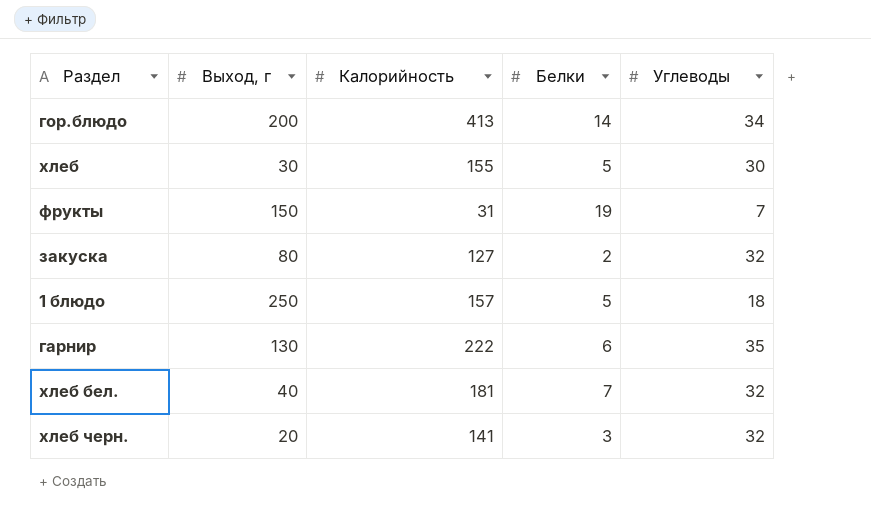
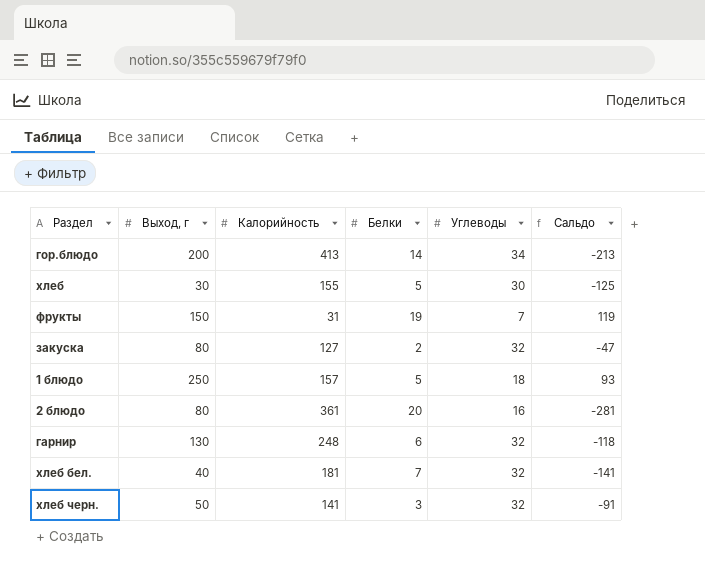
column Сальдо | formula: none -> [Выход, г] - [Калорийность]
row 2 блюдо: none -> 80 | 361 | 20 | 16 | -281
гарнир | Калорийность: 222 -> 248
гарнир | Углеводы: 35 -> 32
хлеб черн. | Выход, г: 20 -> 50

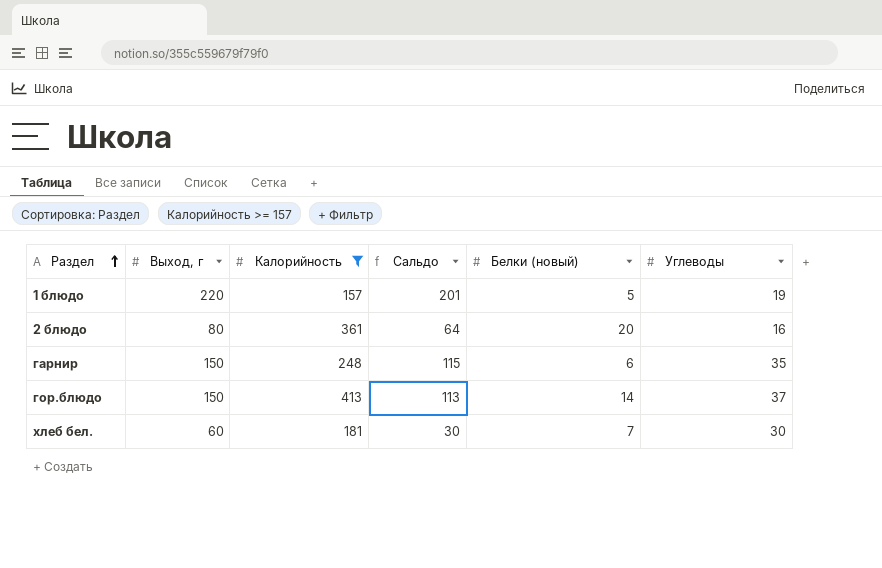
filter: none -> Калорийность >= 157
row order: none -> Раздел ascending
column Сальдо | formula: [Выход, г] - [Калорийность] -> [Выход, г] - [Углеводы]
column Сальдо | position: 6 -> 4
column name: Белки -> Белки (новый)
1 блюдо | Выход, г: 250 -> 220
1 блюдо | Углеводы: 18 -> 19
гарнир | Выход, г: 130 -> 150
гарнир | Углеводы: 32 -> 35
гор.блюдо | Выход, г: 200 -> 150
гор.блюдо | Углеводы: 34 -> 37
хлеб бел. | Выход, г: 40 -> 60
хлеб бел. | Углеводы: 32 -> 30

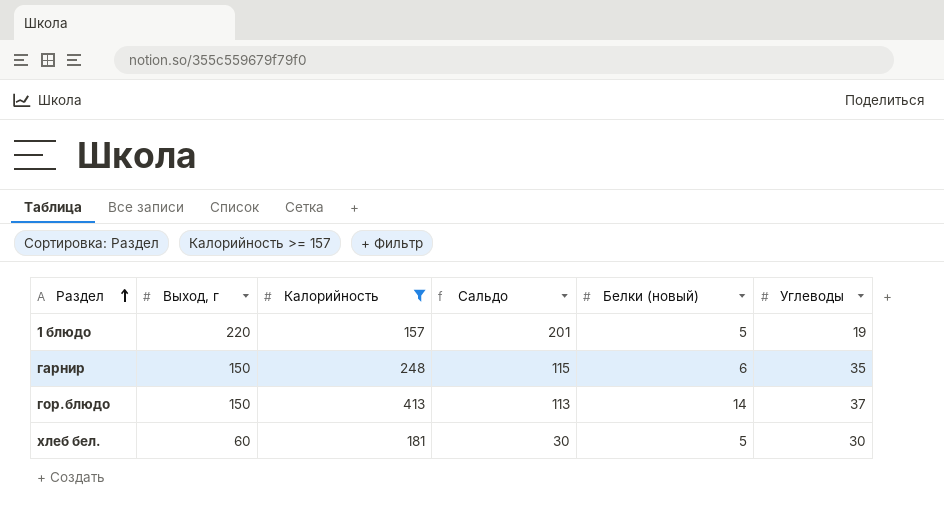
row 2 блюдо: 80 | 361 | 64 | 20 | 16 -> none
хлеб бел. | Белки (новый): 7 -> 5

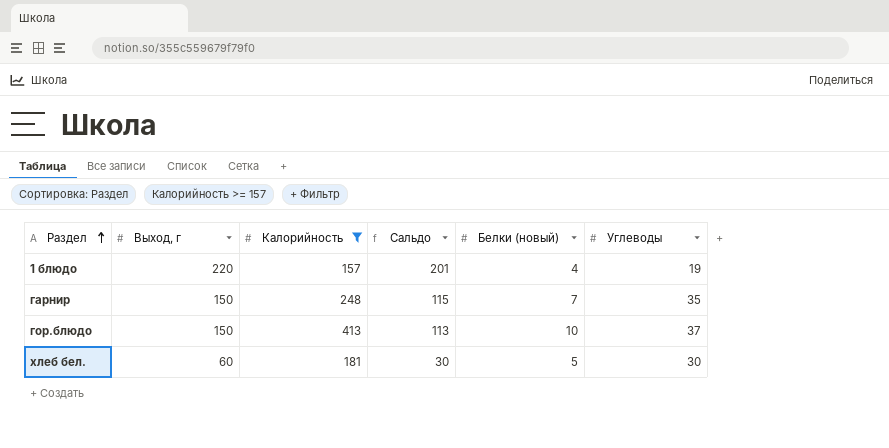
1 блюдо | Белки (новый): 5 -> 4
гарнир | Белки (новый): 6 -> 7
гор.блюдо | Белки (новый): 14 -> 10

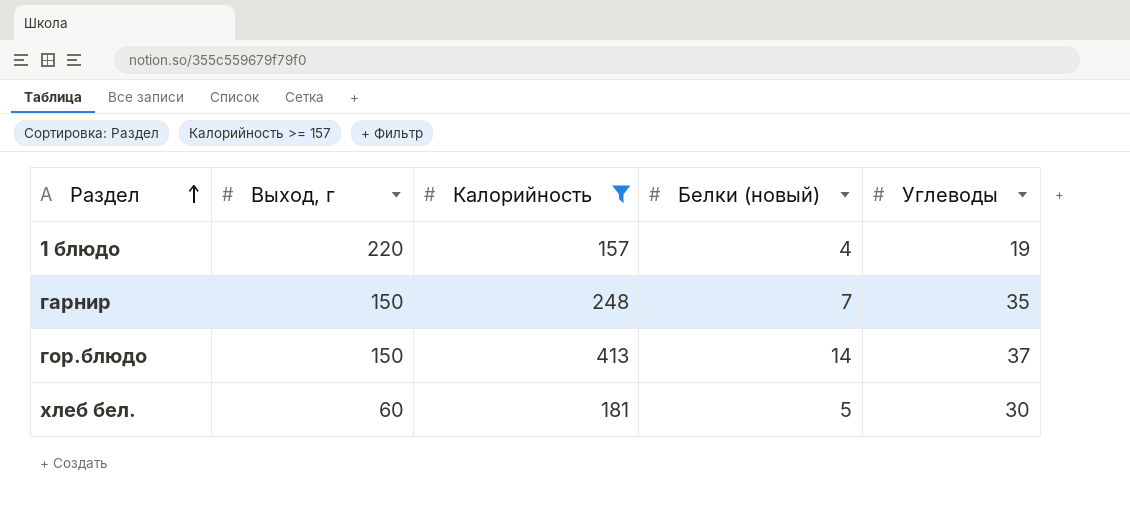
column Сальдо | formula: [Выход, г] - [Углеводы] -> none
гор.блюдо | Белки (новый): 10 -> 14

